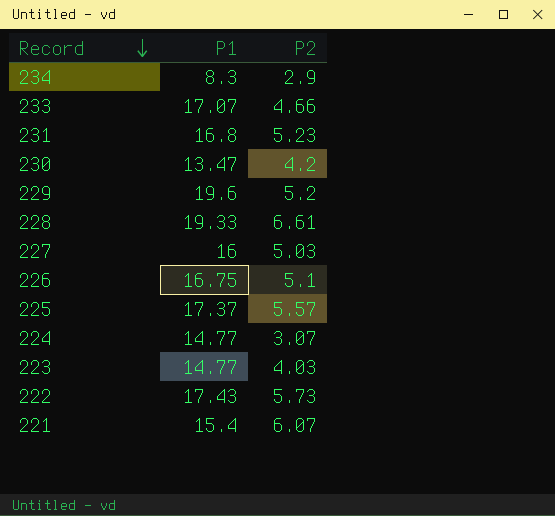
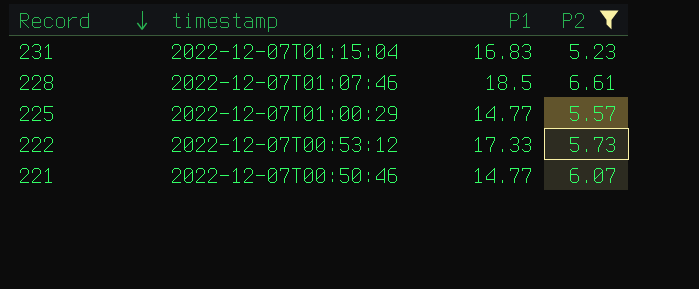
filter: none -> P2 >= 5.23
column timestamp | position: none -> 2
231 | P1: 16.8 -> 16.83
228 | P1: 19.33 -> 18.5
225 | P1: 17.37 -> 14.77
222 | P1: 17.43 -> 17.33
221 | P1: 15.4 -> 14.77

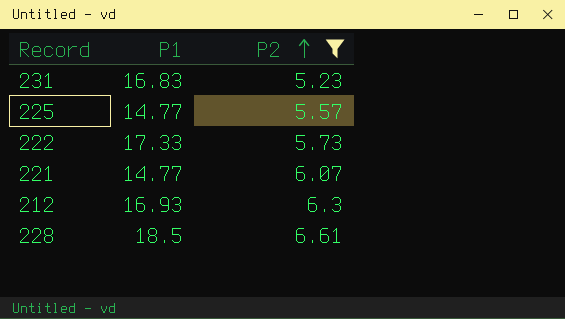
row order: Record descending -> P2 ascending
column timestamp | position: 2 -> none
row 212: none -> 16.93 | 6.3

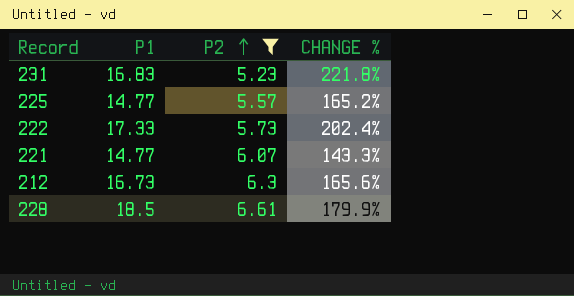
column CHANGE % | formula: none -> ([P1] - [P2]) / [P2]
212 | P1: 16.93 -> 16.73

